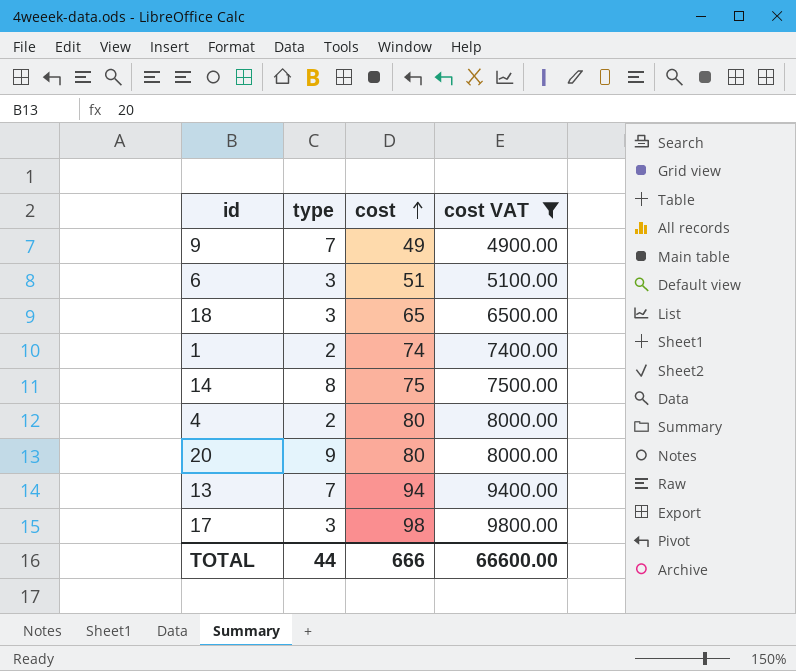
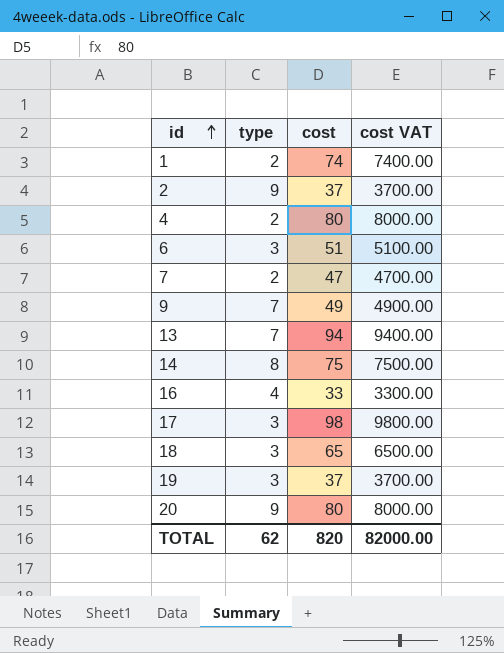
filter: cost VAT >= 4900.00 -> none
row order: cost ascending -> id ascending
TOTAL | type: 44 -> 62
TOTAL | cost: 666 -> 820
TOTAL | cost VAT: 66600.00 -> 82000.00

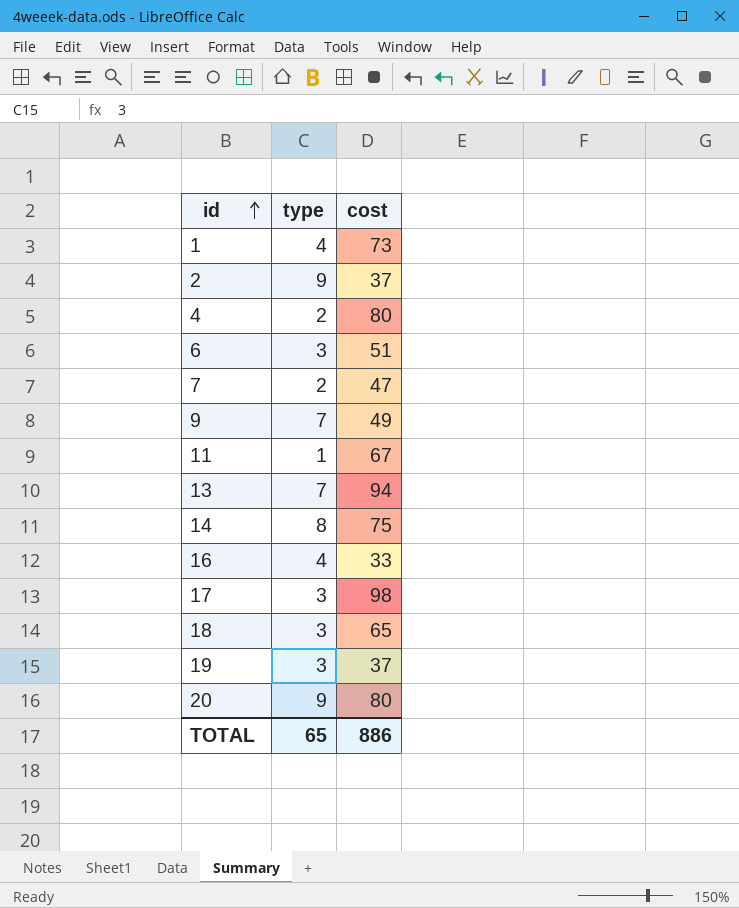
column cost VAT | formula: [cost] * 100 -> none
1 | type: 2 -> 4
1 | cost: 74 -> 73
row 11: none -> 1 | 67
TOTAL | type: 62 -> 65
TOTAL | cost: 820 -> 886

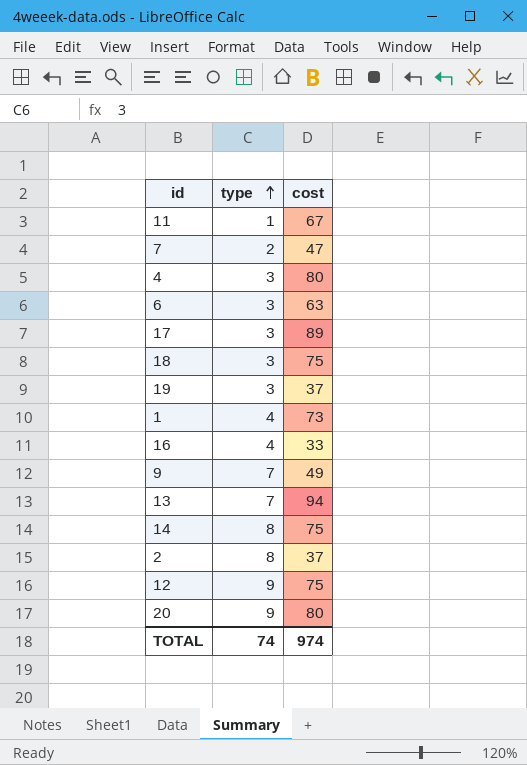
row order: id ascending -> type ascending
4 | type: 2 -> 3
6 | cost: 51 -> 63
17 | cost: 98 -> 89
18 | cost: 65 -> 75
2 | type: 9 -> 8
row 12: none -> 9 | 75
TOTAL | type: 65 -> 74
TOTAL | cost: 886 -> 974

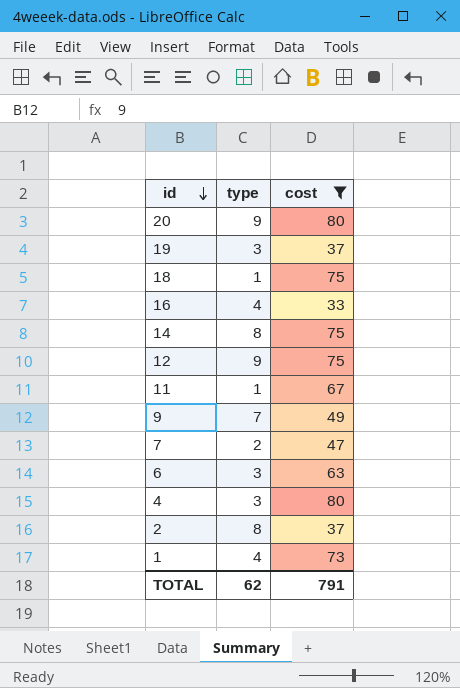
filter: none -> cost <= 80
row order: type ascending -> id descending
18 | type: 3 -> 1
TOTAL | type: 74 -> 62
TOTAL | cost: 974 -> 791

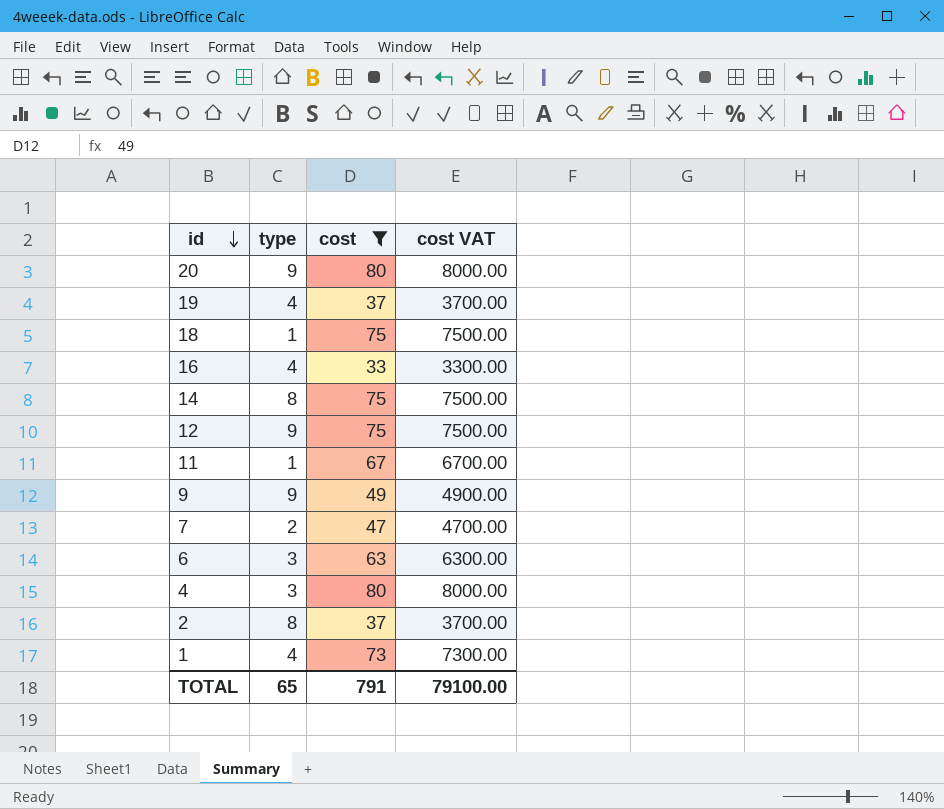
column cost VAT | formula: none -> [cost] * 100
19 | type: 3 -> 4
9 | type: 7 -> 9
TOTAL | type: 62 -> 65

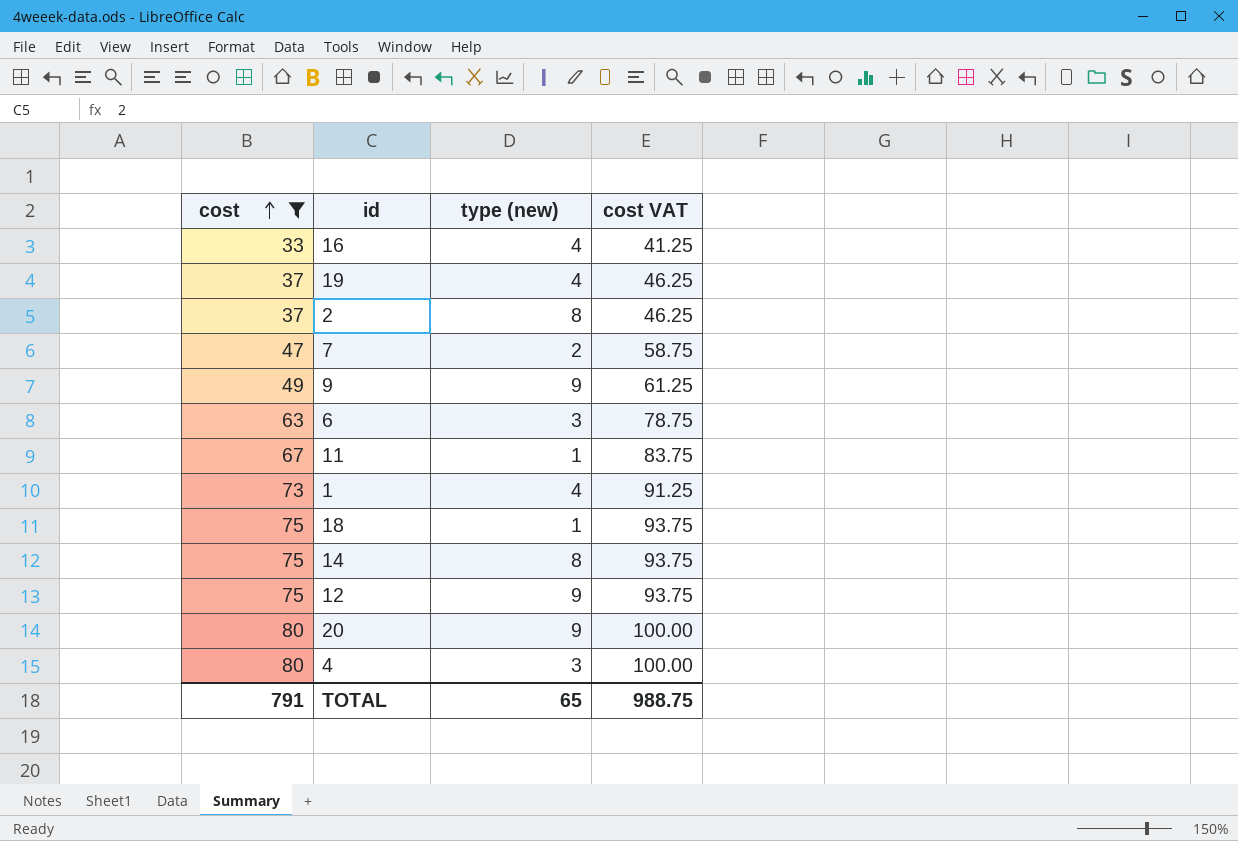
row order: id descending -> cost ascending
column cost | position: 3 -> 1
column name: type -> type (new)
column cost VAT | formula: [cost] * 100 -> [cost] * 1.25
TOTAL | cost VAT: 79100.00 -> 988.75

